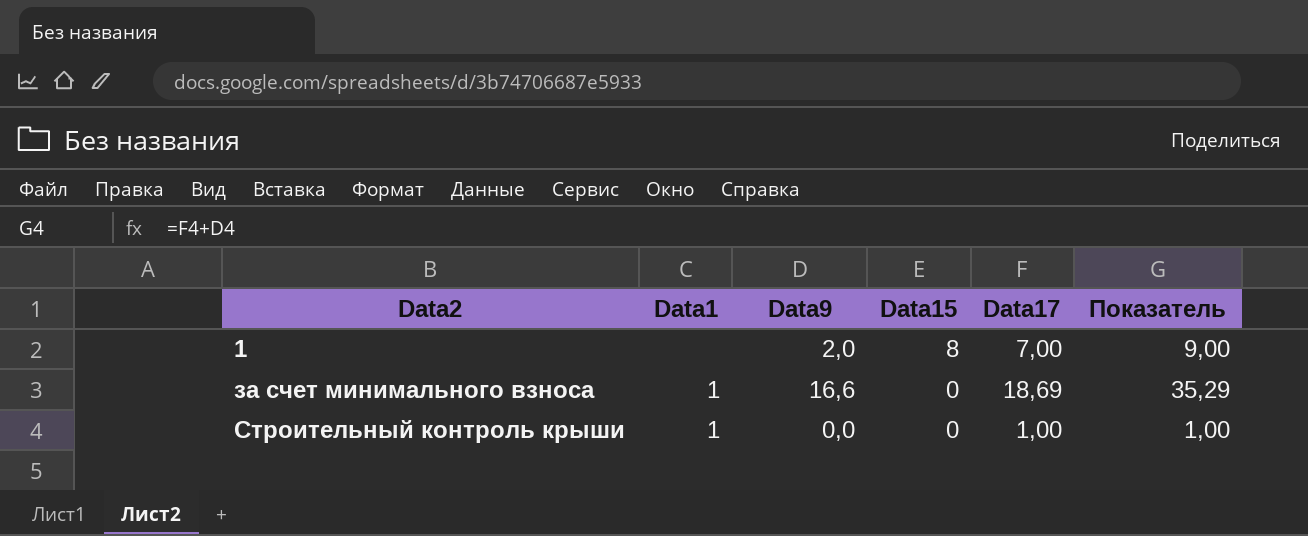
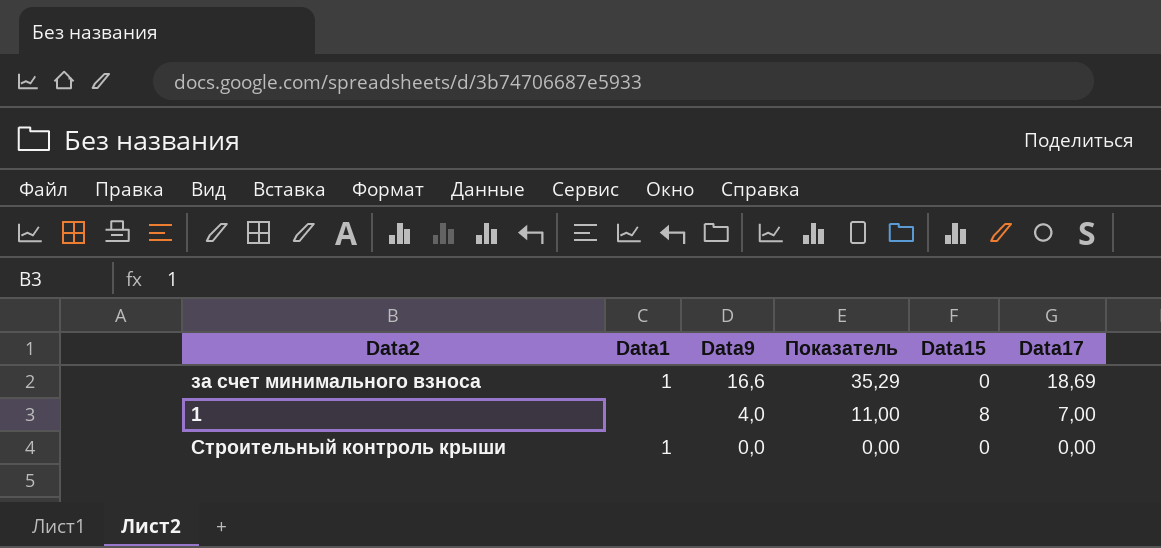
row order: Data2 ascending -> Data9 descending
column Показатель | position: 6 -> 4
1 | Data9: 2,0 -> 4,0
1 | Показатель: 9,00 -> 11,00
Строительный контроль крыши | Показатель: 1,00 -> 0,00
Строительный контроль крыши | Data17: 1,00 -> 0,00

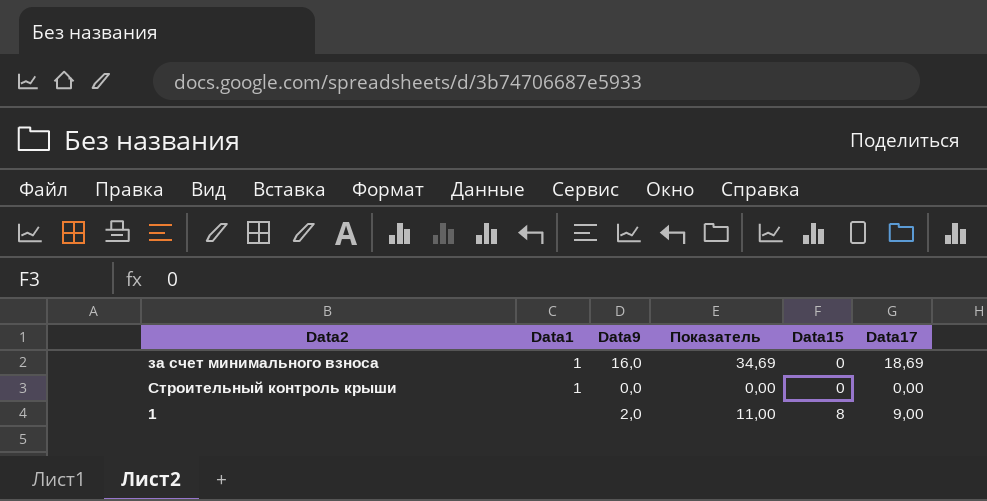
row order: Data9 descending -> Data15 ascending
за счет минимального взноса | Data9: 16,6 -> 16,0
за счет минимального взноса | Показатель: 35,29 -> 34,69
1 | Data9: 4,0 -> 2,0
1 | Data17: 7,00 -> 9,00

